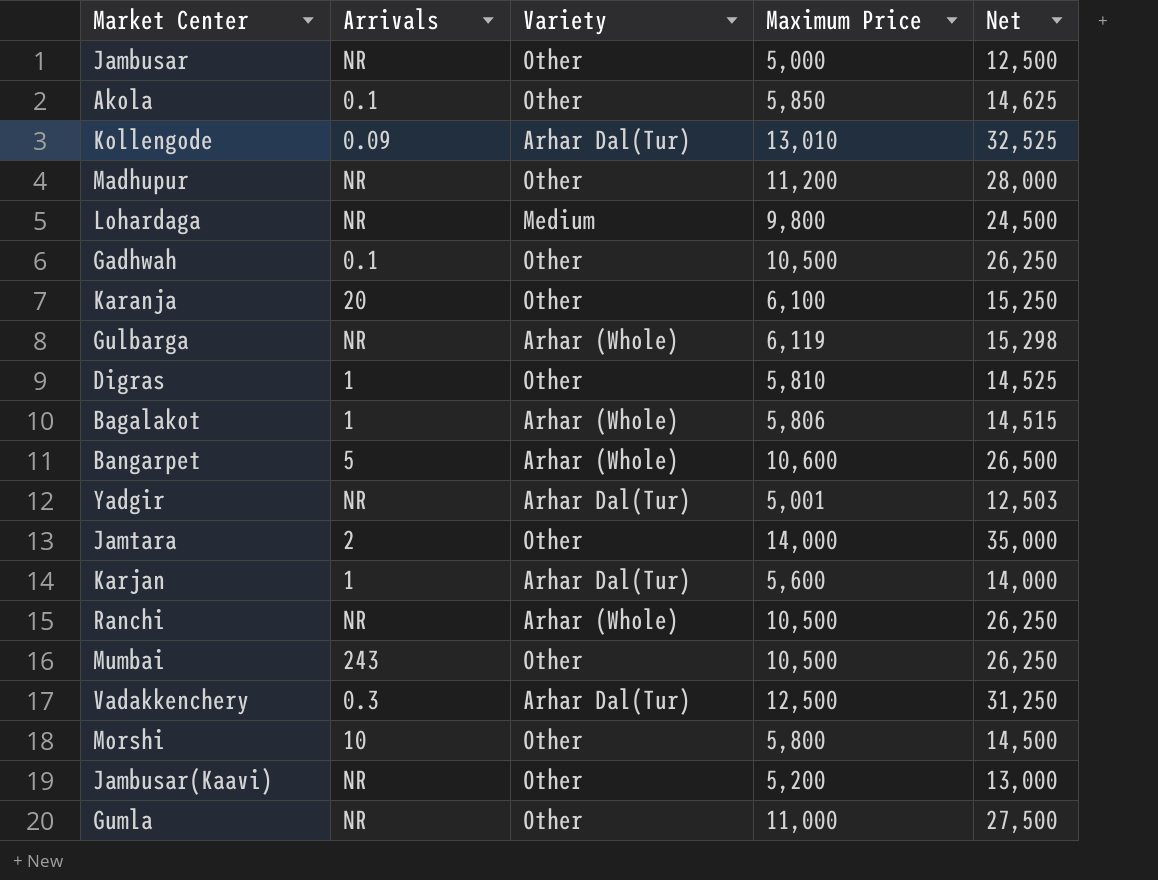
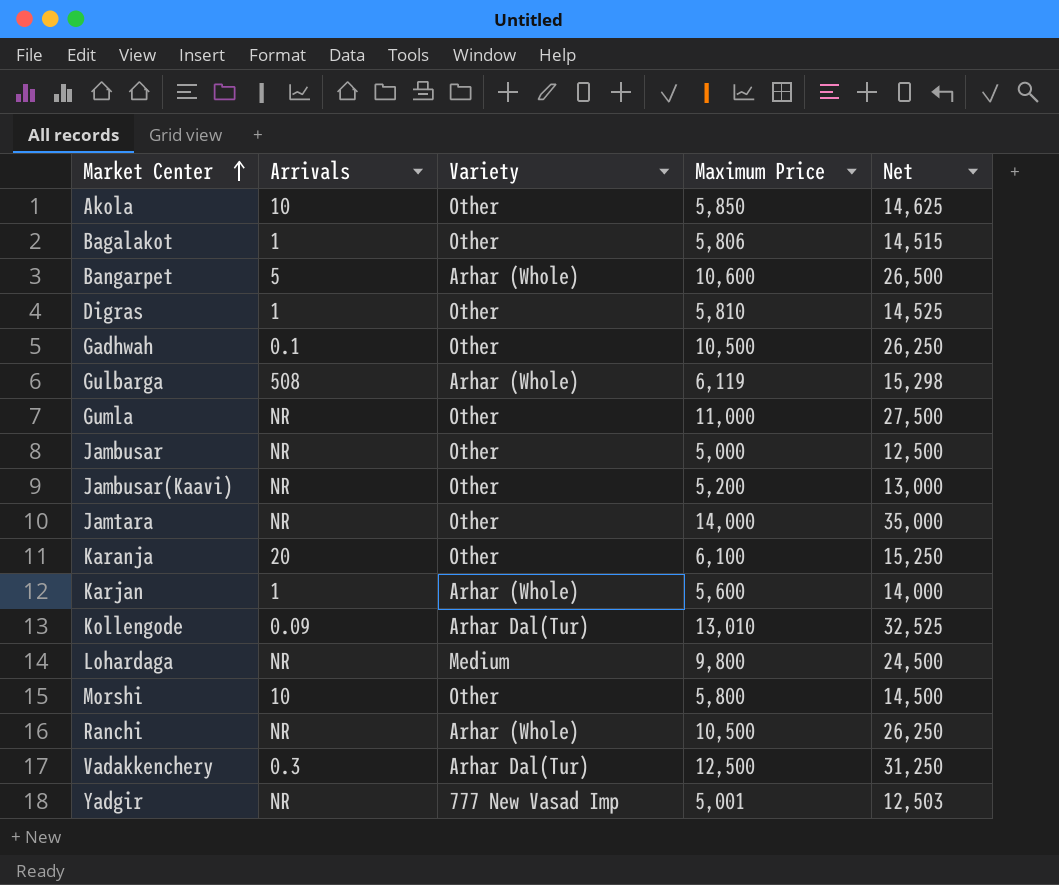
row order: none -> Market Center ascending
row Madhupur: NR | Other | 11,200 | 28,000 -> none
row Mumbai: 243 | Other | 10,500 | 26,250 -> none
Akola | Arrivals: 0.1 -> 10
Bagalakot | Variety: Arhar (Whole) -> Other
Gulbarga | Arrivals: NR -> 508
Jamtara | Arrivals: 2 -> NR
Karjan | Variety: Arhar Dal(Tur) -> Arhar (Whole)
Yadgir | Variety: Arhar Dal(Tur) -> 777 New Vasad Imp

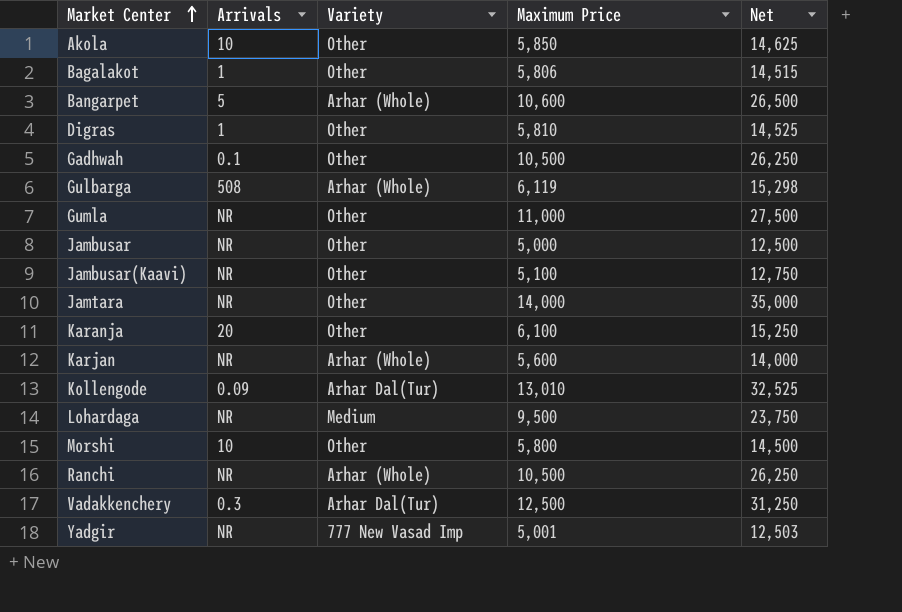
Jambusar(Kaavi) | Maximum Price: 5,200 -> 5,100
Jambusar(Kaavi) | Net: 13,000 -> 12,750
Karjan | Arrivals: 1 -> NR
Lohardaga | Maximum Price: 9,800 -> 9,500
Lohardaga | Net: 24,500 -> 23,750

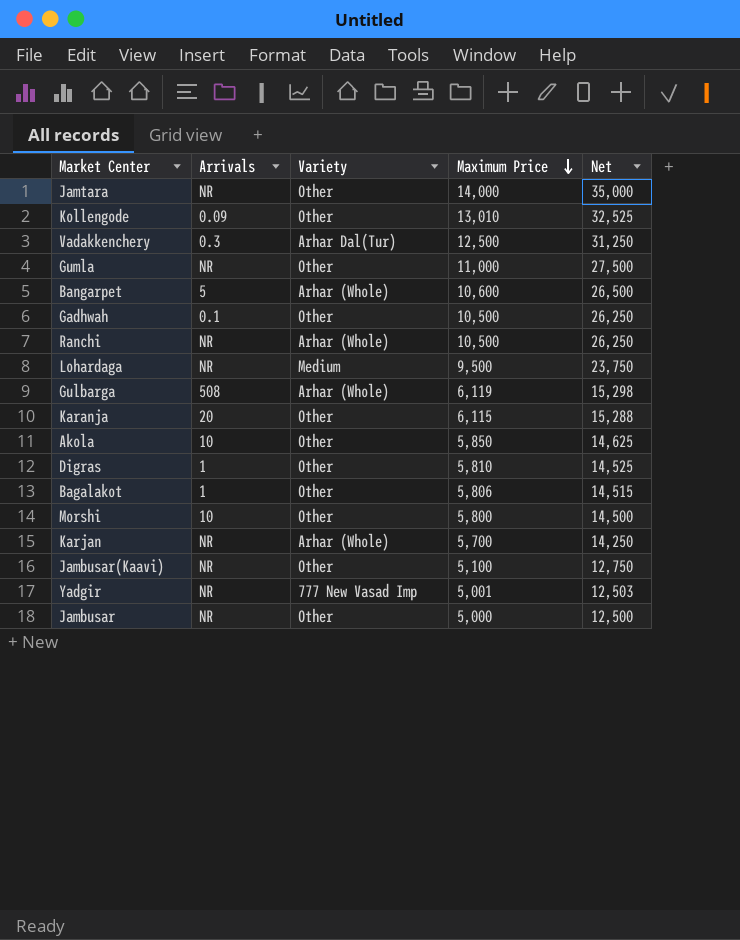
row order: Market Center ascending -> Maximum Price descending
Kollengode | Variety: Arhar Dal(Tur) -> Other
Karanja | Maximum Price: 6,100 -> 6,115
Karanja | Net: 15,250 -> 15,288
Karjan | Maximum Price: 5,600 -> 5,700
Karjan | Net: 14,000 -> 14,250

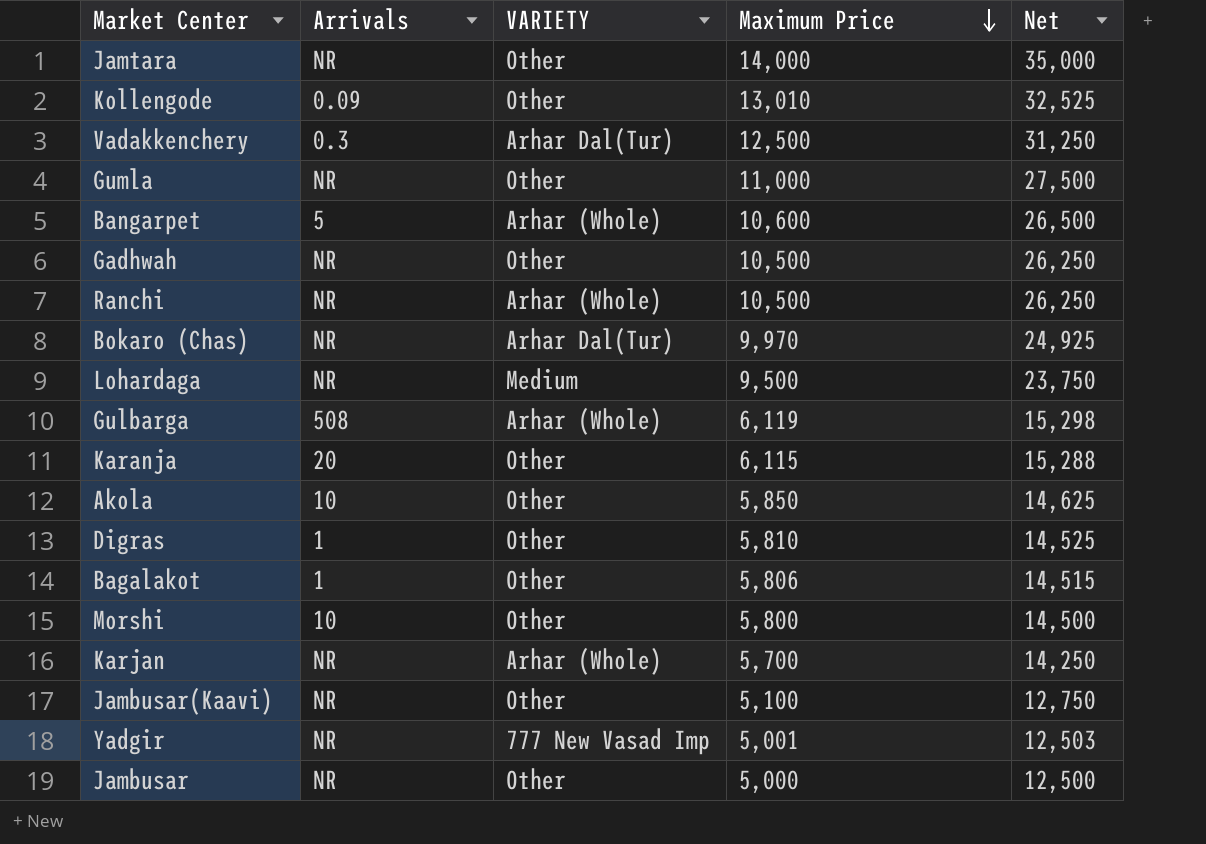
column name: Variety -> VARIETY
Gadhwah | Arrivals: 0.1 -> NR
row Bokaro (Chas): none -> NR | Arhar Dal(Tur) | 9,970 | 24,925

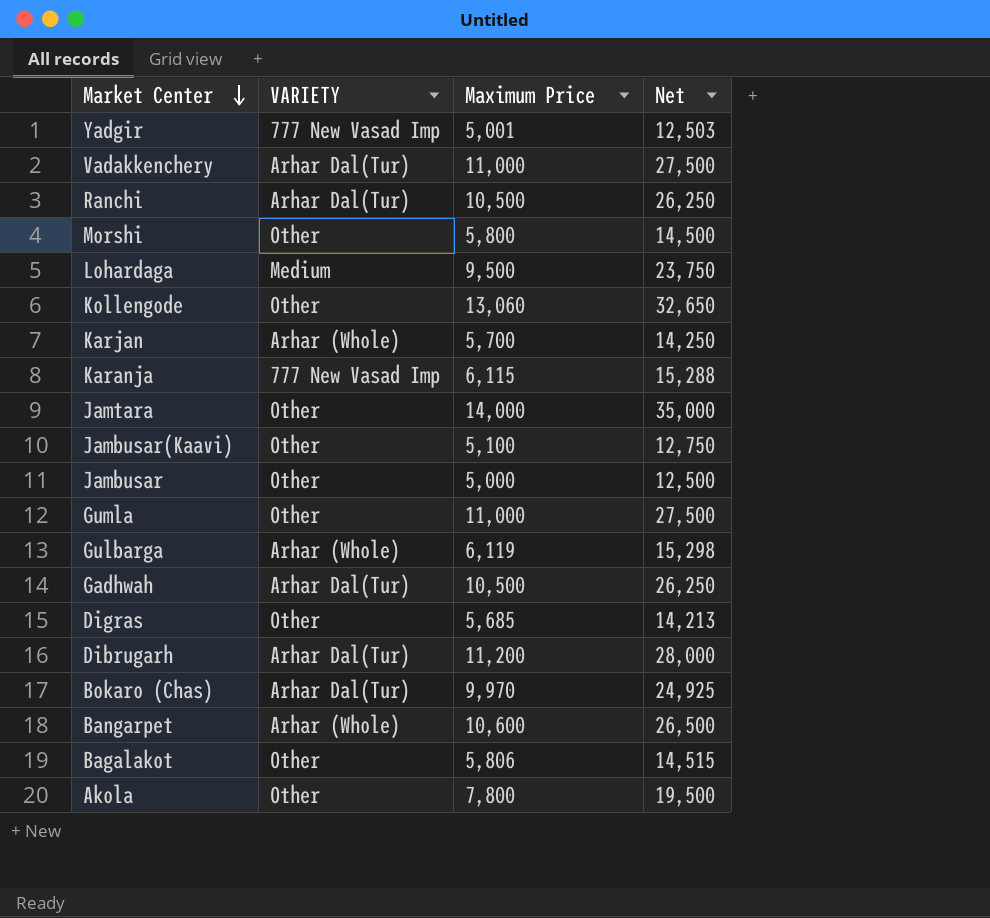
row order: Maximum Price descending -> Market Center descending
column Arrivals | position: 2 -> none
Vadakkenchery | Maximum Price: 12,500 -> 11,000
Vadakkenchery | Net: 31,250 -> 27,500
Ranchi | VARIETY: Arhar (Whole) -> Arhar Dal(Tur)
Kollengode | Maximum Price: 13,010 -> 13,060
Kollengode | Net: 32,525 -> 32,650
Karanja | VARIETY: Other -> 777 New Vasad Imp
Gadhwah | VARIETY: Other -> Arhar Dal(Tur)
Digras | Maximum Price: 5,810 -> 5,685
Digras | Net: 14,525 -> 14,213
row Dibrugarh: none -> Arhar Dal(Tur) | 11,200 | 28,000
Akola | Maximum Price: 5,850 -> 7,800
Akola | Net: 14,625 -> 19,500

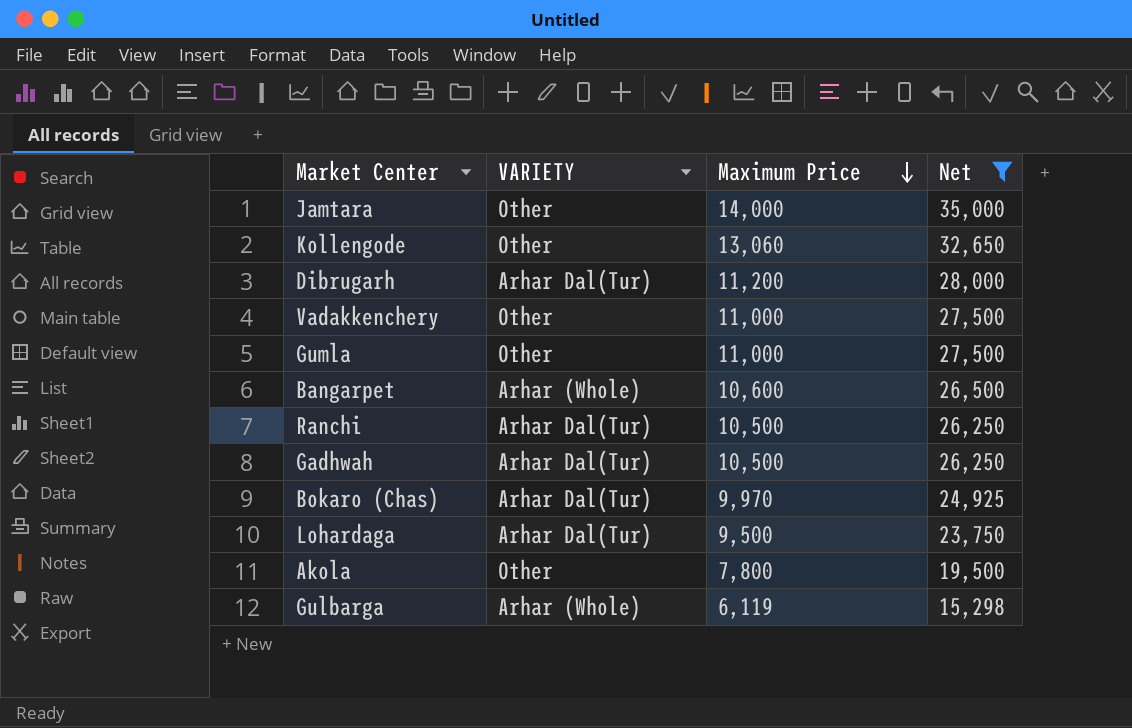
filter: none -> Net >= 15,298
row order: Market Center descending -> Maximum Price descending
Vadakkenchery | VARIETY: Arhar Dal(Tur) -> Other
Lohardaga | VARIETY: Medium -> Arhar Dal(Tur)

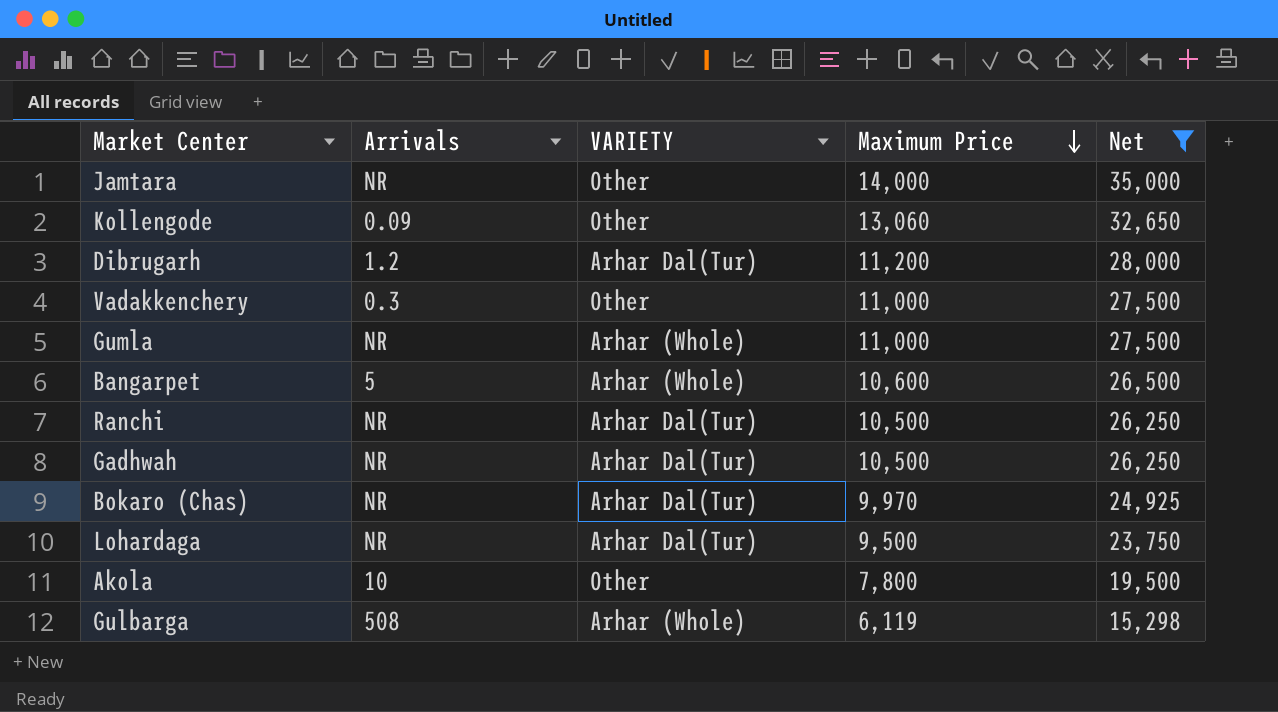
column Arrivals | position: none -> 2
Gumla | VARIETY: Other -> Arhar (Whole)

